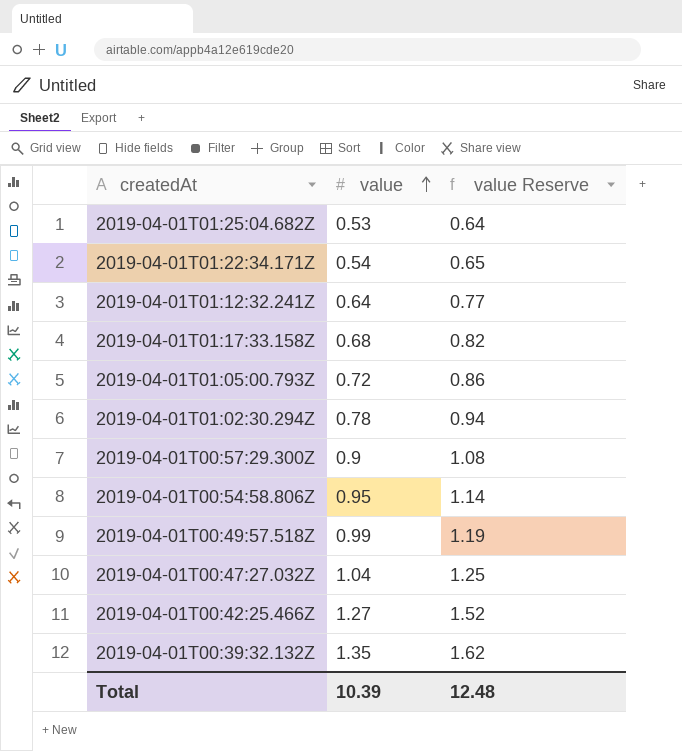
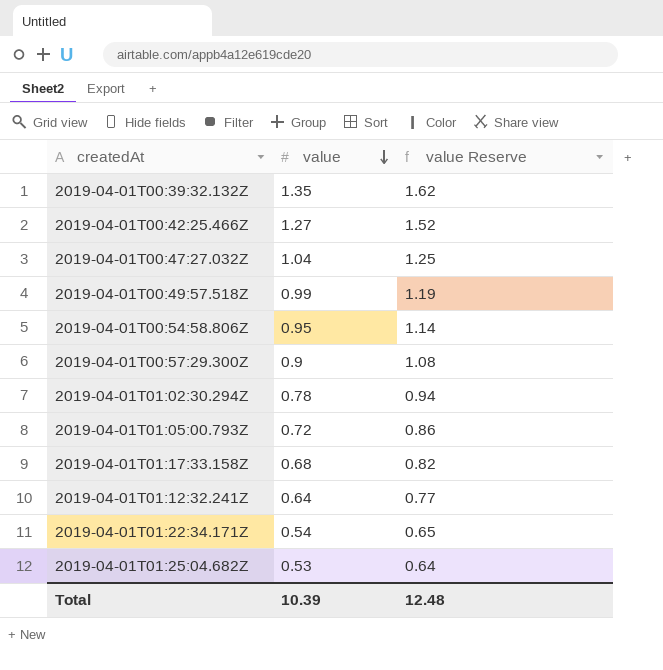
row order: value ascending -> value descending

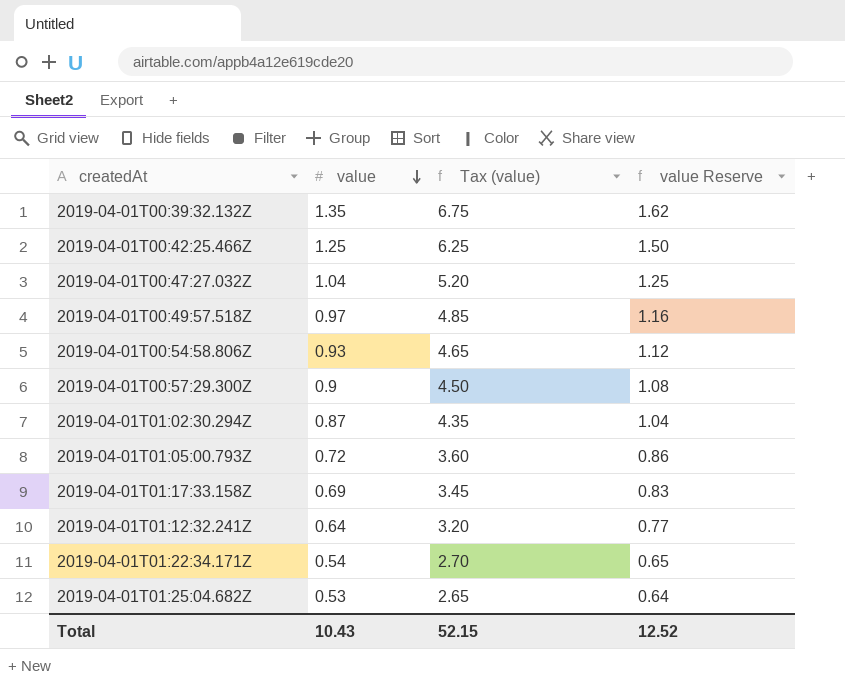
column Tax (value) | formula: none -> [value] * 5
2019-04-01T00:42:25.466Z | value: 1.27 -> 1.25
2019-04-01T00:42:25.466Z | value Reserve: 1.52 -> 1.50
2019-04-01T00:49:57.518Z | value: 0.99 -> 0.97
2019-04-01T00:49:57.518Z | value Reserve: 1.19 -> 1.16
2019-04-01T00:54:58.806Z | value: 0.95 -> 0.93
2019-04-01T00:54:58.806Z | value Reserve: 1.14 -> 1.12
2019-04-01T01:02:30.294Z | value: 0.78 -> 0.87
2019-04-01T01:02:30.294Z | value Reserve: 0.94 -> 1.04
2019-04-01T01:17:33.158Z | value: 0.68 -> 0.69
2019-04-01T01:17:33.158Z | value Reserve: 0.82 -> 0.83
Total | value: 10.39 -> 10.43
Total | value Reserve: 12.48 -> 12.52

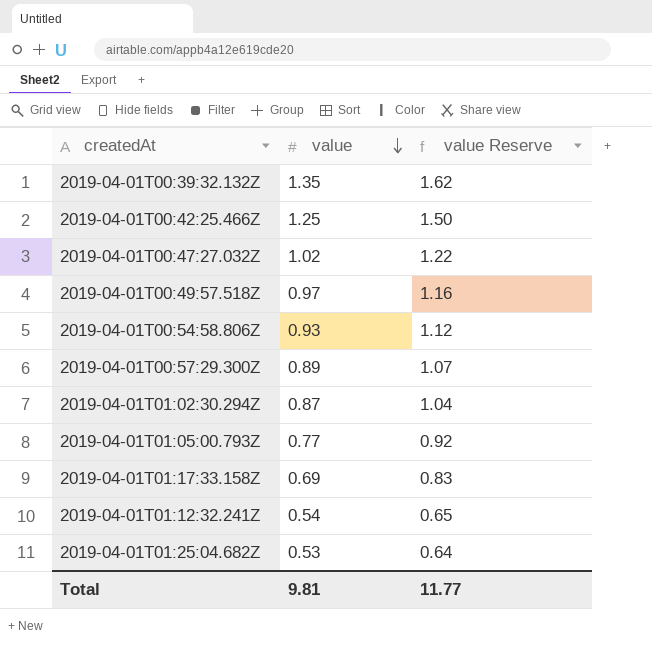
column Tax (value) | formula: [value] * 5 -> none
row 2019-04-01T01:22:34.171Z: 0.54 | 2.70 | 0.65 -> none
2019-04-01T00:47:27.032Z | value: 1.04 -> 1.02
2019-04-01T00:47:27.032Z | value Reserve: 1.25 -> 1.22
2019-04-01T00:57:29.300Z | value: 0.9 -> 0.89
2019-04-01T00:57:29.300Z | value Reserve: 1.08 -> 1.07
2019-04-01T01:05:00.793Z | value: 0.72 -> 0.77
2019-04-01T01:05:00.793Z | value Reserve: 0.86 -> 0.92
2019-04-01T01:12:32.241Z | value: 0.64 -> 0.54
2019-04-01T01:12:32.241Z | value Reserve: 0.77 -> 0.65
Total | value: 10.43 -> 9.81
Total | value Reserve: 12.52 -> 11.77

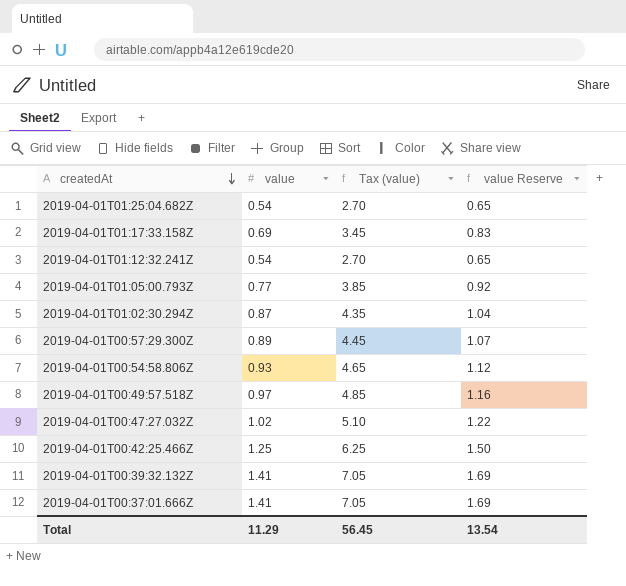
row order: value descending -> createdAt descending
column Tax (value) | formula: none -> [value] * 5
2019-04-01T01:25:04.682Z | value: 0.53 -> 0.54
2019-04-01T01:25:04.682Z | value Reserve: 0.64 -> 0.65
2019-04-01T00:39:32.132Z | value: 1.35 -> 1.41
2019-04-01T00:39:32.132Z | value Reserve: 1.62 -> 1.69
row 2019-04-01T00:37:01.666Z: none -> 1.41 | 7.05 | 1.69
Total | value: 9.81 -> 11.29
Total | value Reserve: 11.77 -> 13.54

